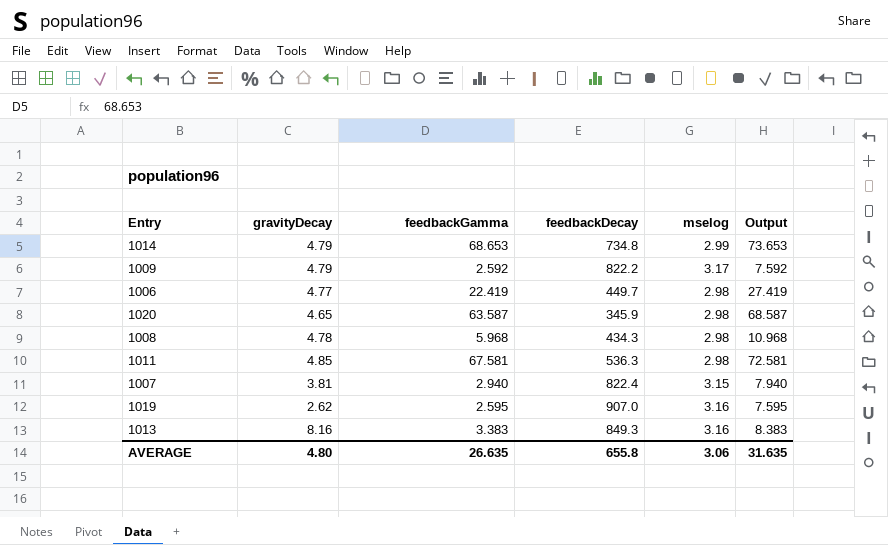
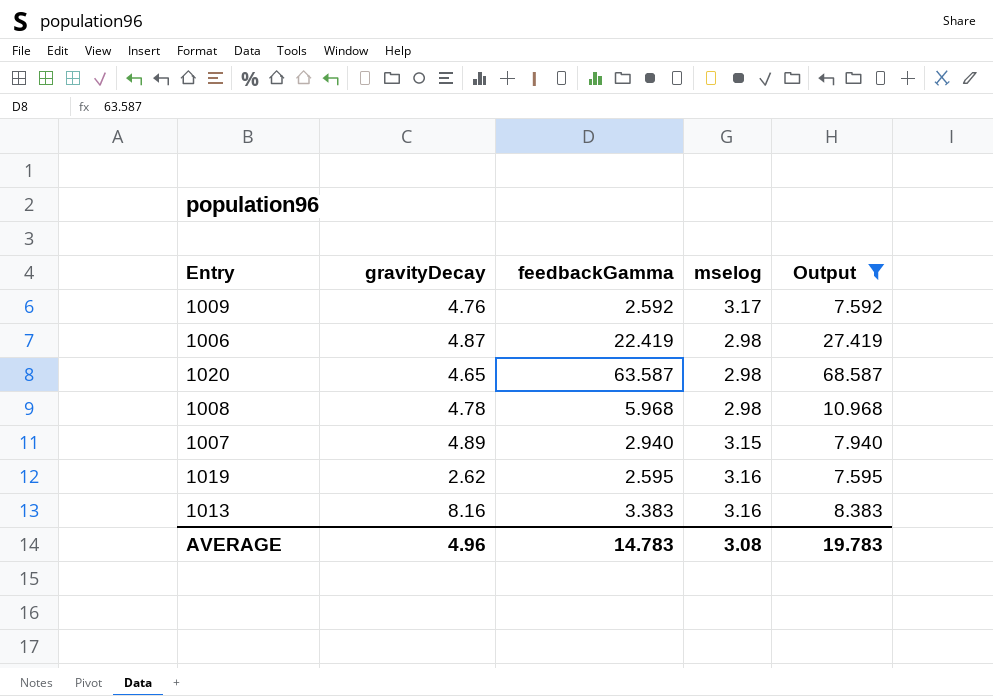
filter: none -> Output <= 68.587
column feedbackDecay | position: 4 -> none
1009 | gravityDecay: 4.79 -> 4.76
1006 | gravityDecay: 4.77 -> 4.87
1007 | gravityDecay: 3.81 -> 4.89
AVERAGE | gravityDecay: 4.80 -> 4.96
AVERAGE | feedbackGamma: 26.635 -> 14.783
AVERAGE | mselog: 3.06 -> 3.08
AVERAGE | Output: 31.635 -> 19.783

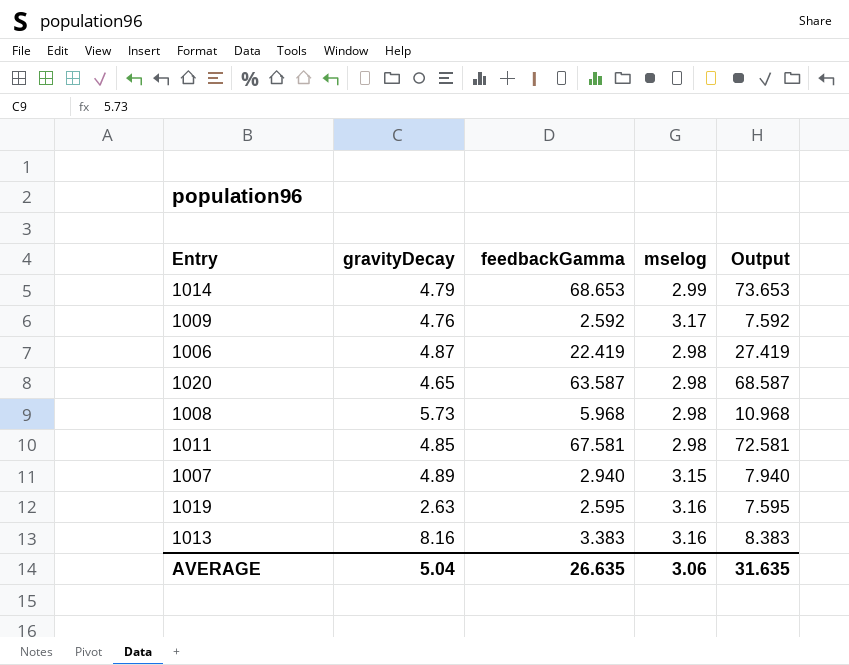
filter: Output <= 68.587 -> none
1008 | gravityDecay: 4.78 -> 5.73
1019 | gravityDecay: 2.62 -> 2.63
AVERAGE | gravityDecay: 4.96 -> 5.04
AVERAGE | feedbackGamma: 14.783 -> 26.635
AVERAGE | mselog: 3.08 -> 3.06
AVERAGE | Output: 19.783 -> 31.635

